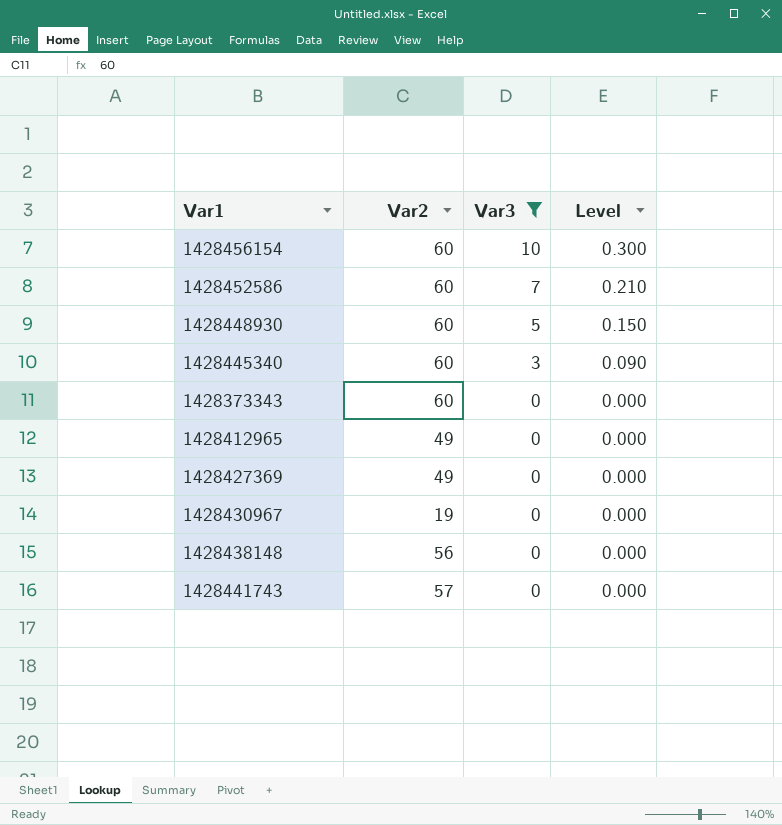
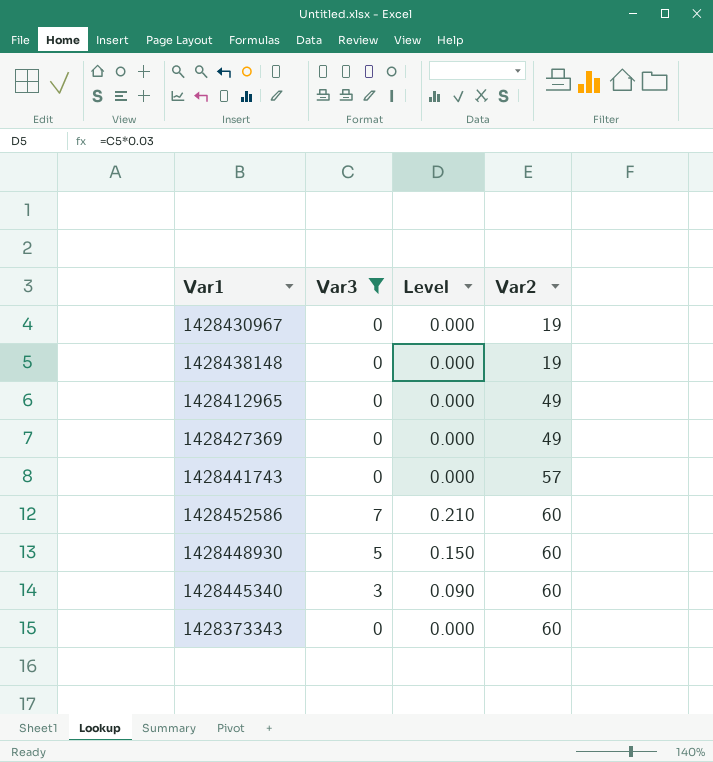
row order: Var3 descending -> Var2 ascending
column Var2 | position: 2 -> 4
row 1428456154: 60 | 10 | 0.300 -> none
1428438148 | Var2: 56 -> 19

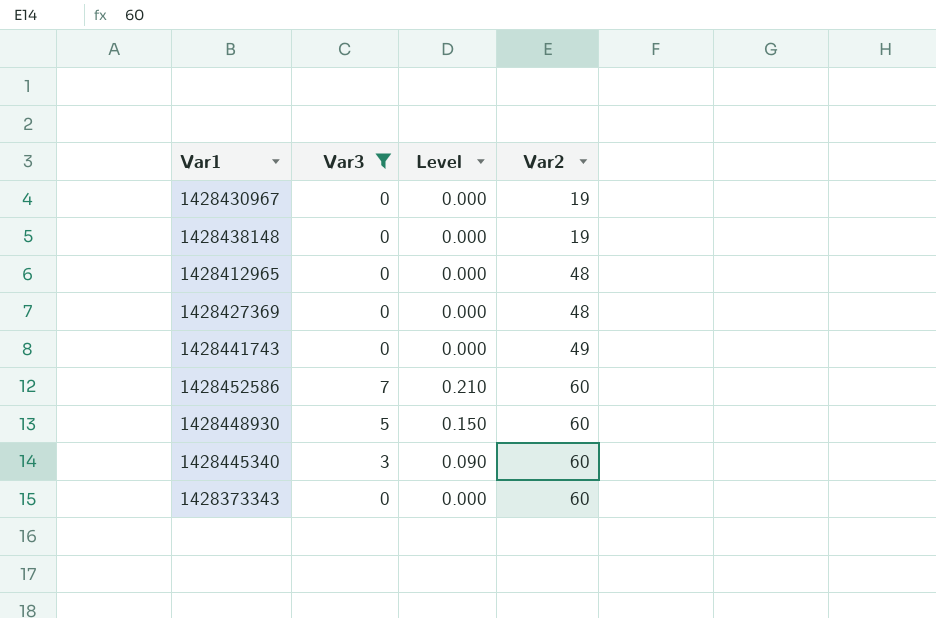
1428412965 | Var2: 49 -> 48
1428427369 | Var2: 49 -> 48
1428441743 | Var2: 57 -> 49

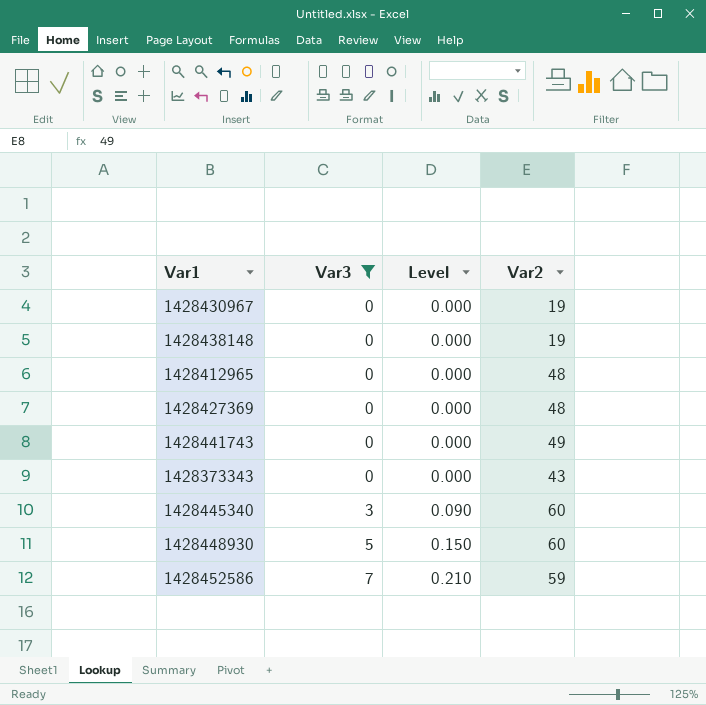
row order: Var2 ascending -> Var3 ascending
1428373343 | Var2: 60 -> 43
1428452586 | Var2: 60 -> 59

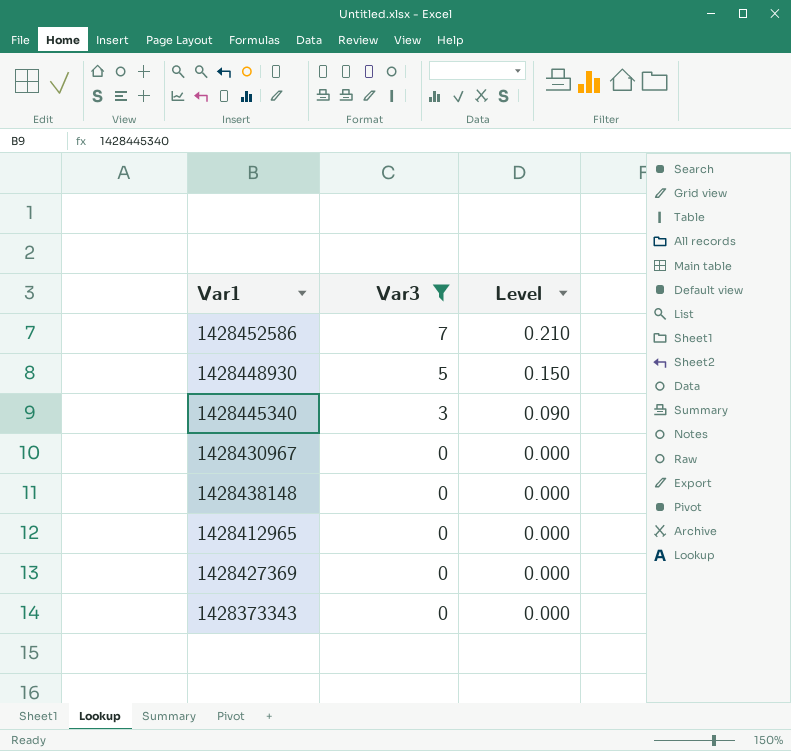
row order: Var3 ascending -> Var3 descending
column Var2 | position: 4 -> none
row 1428441743: 0 | 0.000 | 49 -> none

